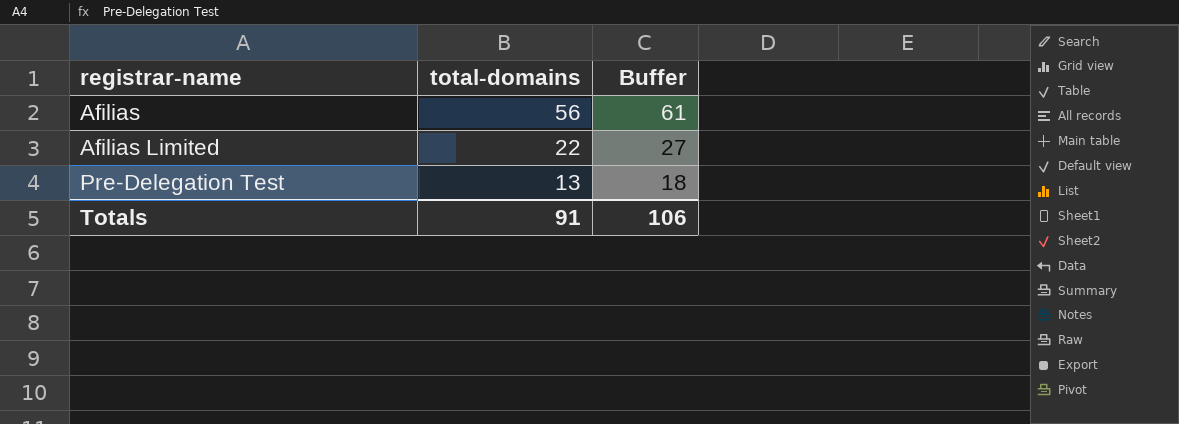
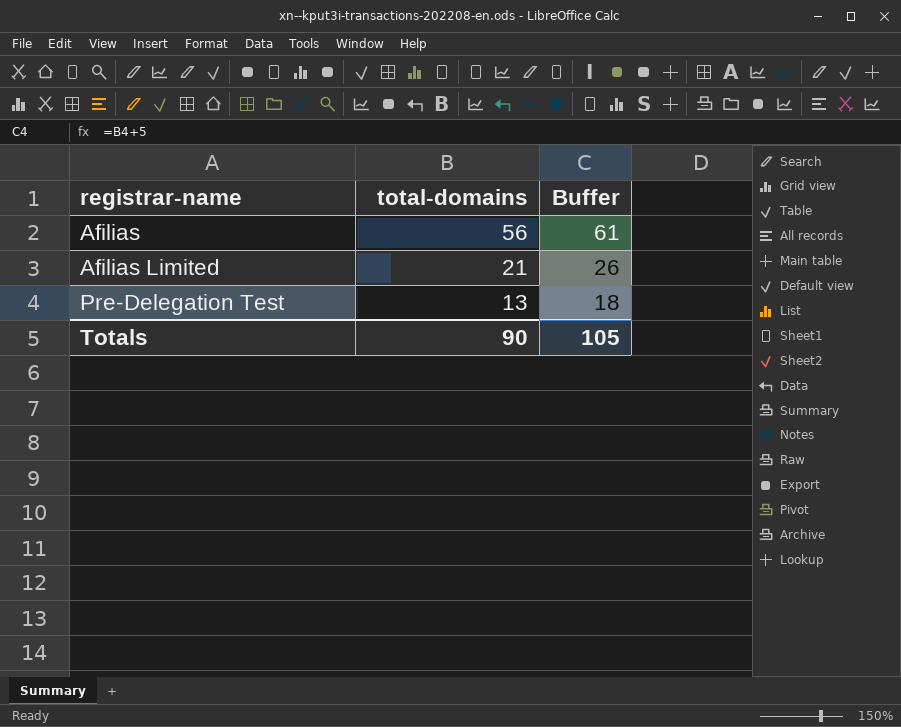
Afilias Limited | total-domains: 22 -> 21
Afilias Limited | Buffer: 27 -> 26
Totals | total-domains: 91 -> 90
Totals | Buffer: 106 -> 105

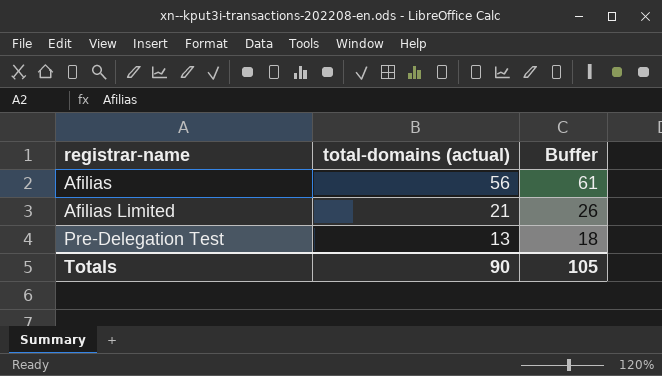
column name: total-domains -> total-domains (actual)

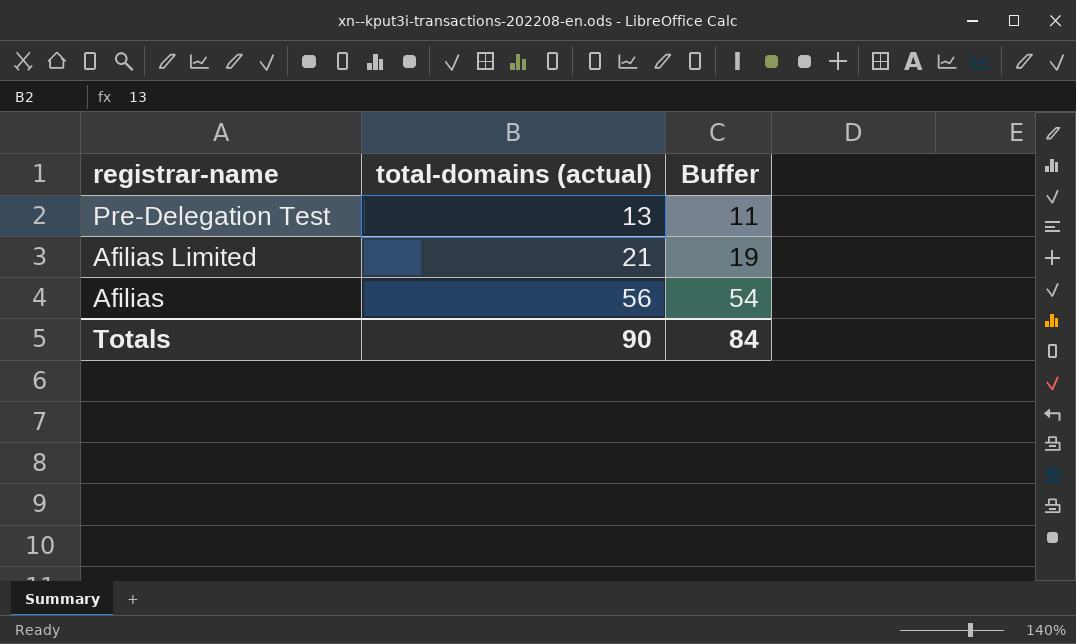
row order: registrar-name ascending -> registrar-name descending
column Buffer | formula: [total-domains (actual)] + 5 -> [total-domains (actual)] - 2
Totals | Buffer: 105 -> 84

